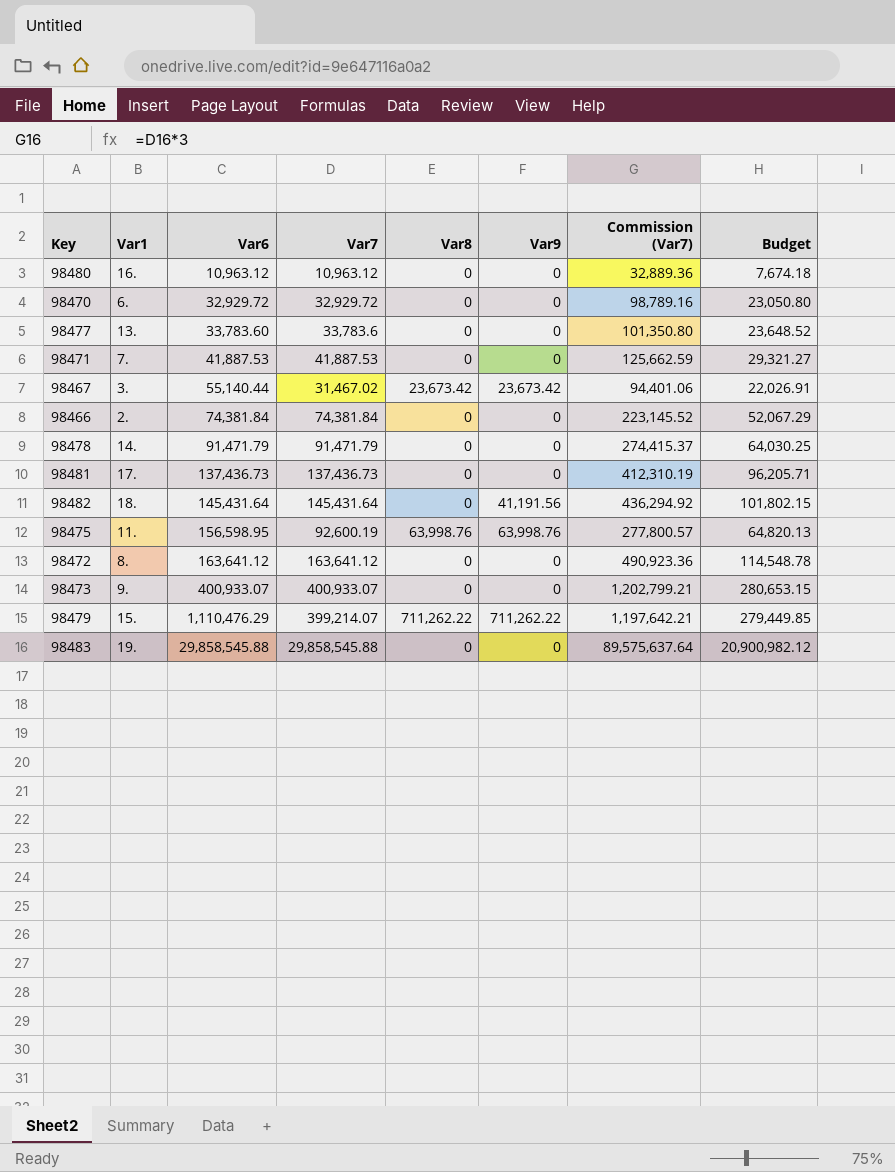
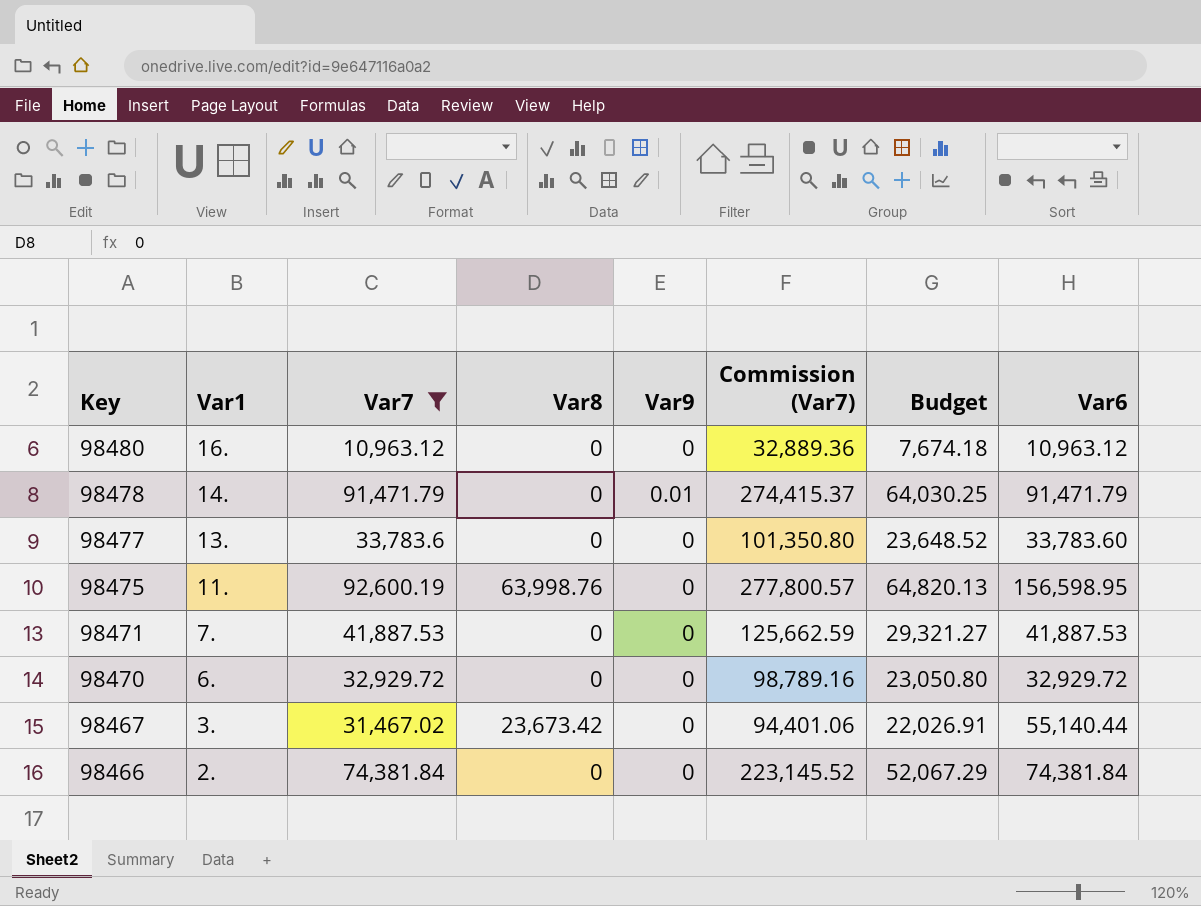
filter: none -> Var7 <= 92,600.19
row order: Var6 ascending -> Key descending
column Var6 | position: 3 -> 8
98478 | Var9: 0 -> 0.01
98475 | Var9: 63,998.76 -> 0
98467 | Var9: 23,673.42 -> 0

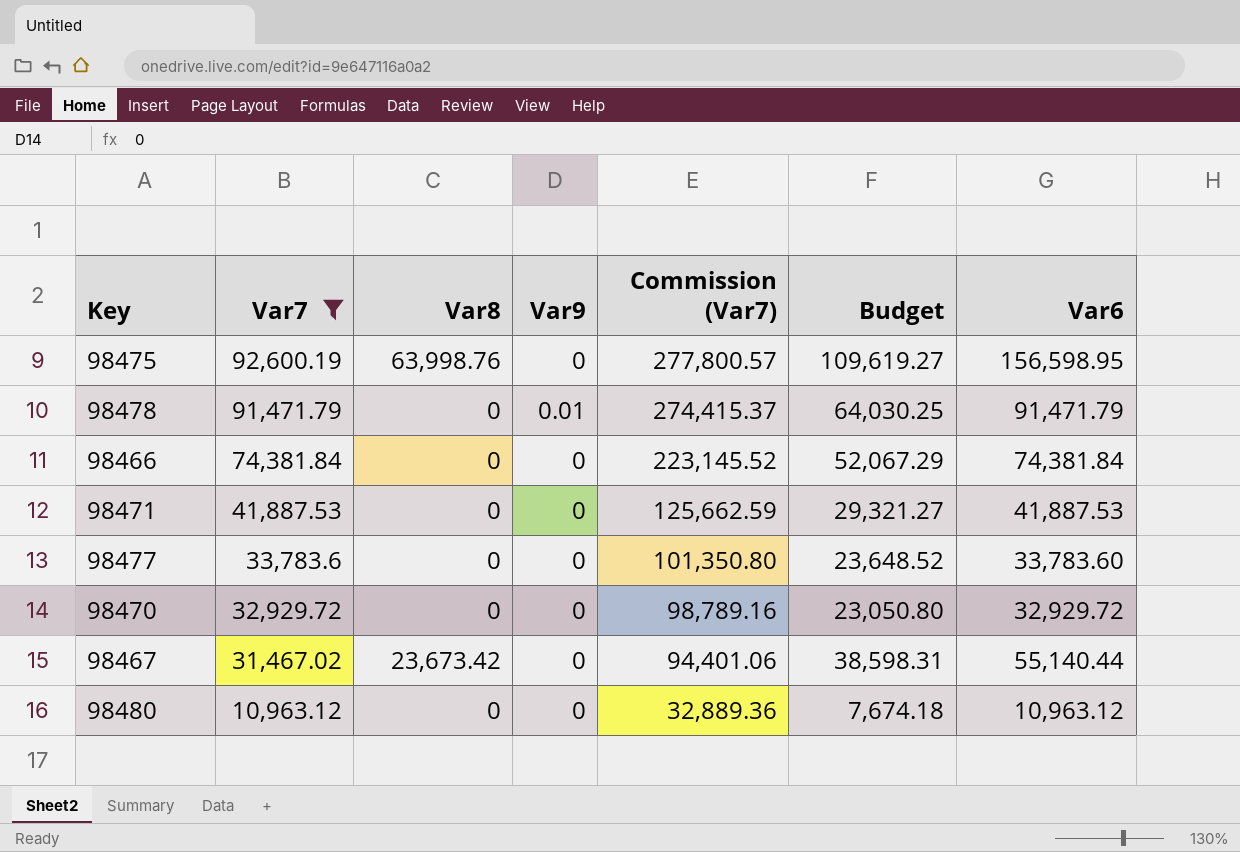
row order: Key descending -> Var7 descending
column Var1 | position: 2 -> none
column Budget | formula: [Var7] * 0.7 -> [Var6] * 0.7

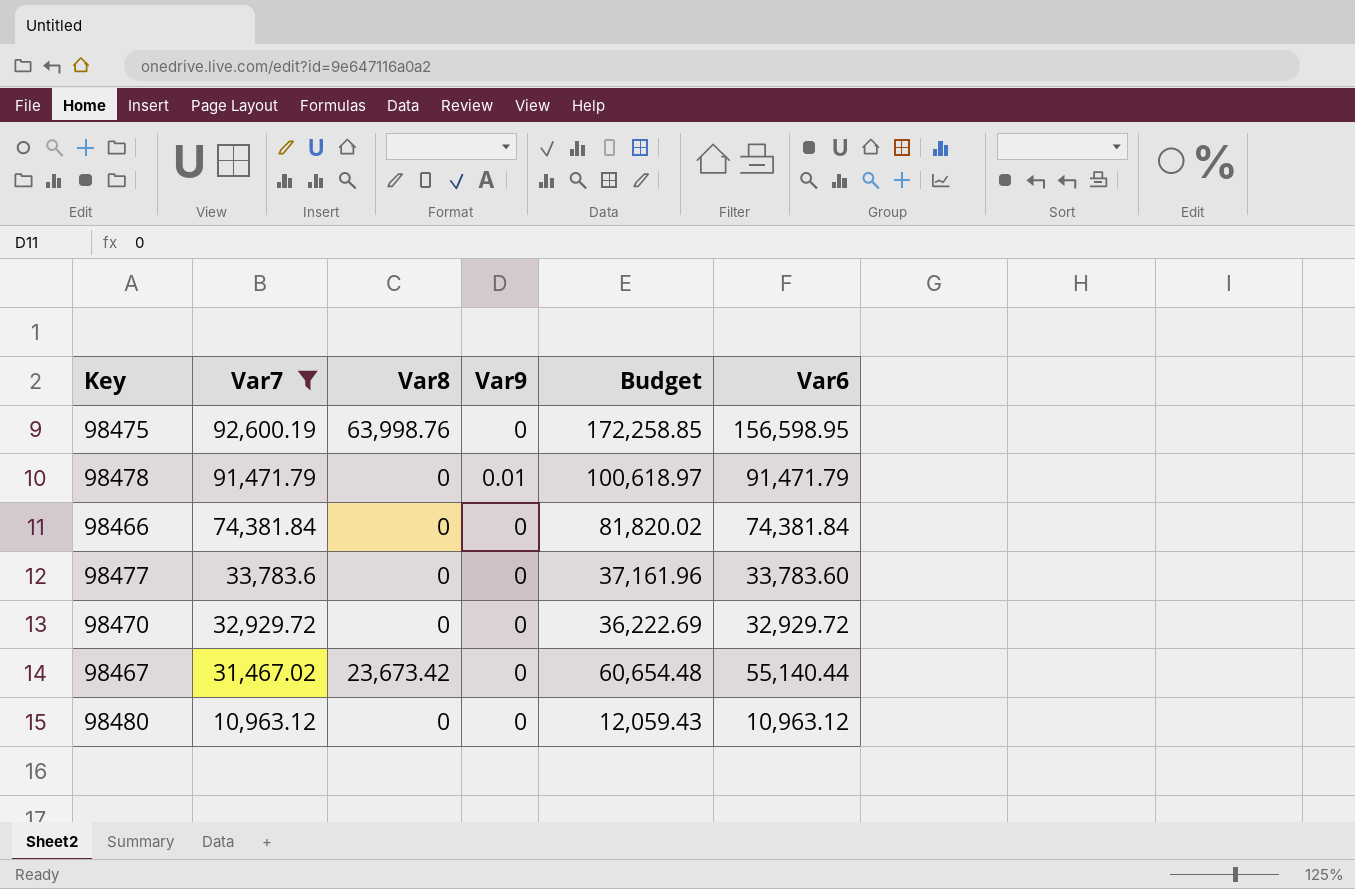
column Commission (Var7) | formula: [Var7] * 3 -> none
column Budget | formula: [Var6] * 0.7 -> [Var6] * 1.1
row 98471: 41,887.53 | 0 | 0 | 125,662.59 | 29,321.27 | 41,887.53 -> none

